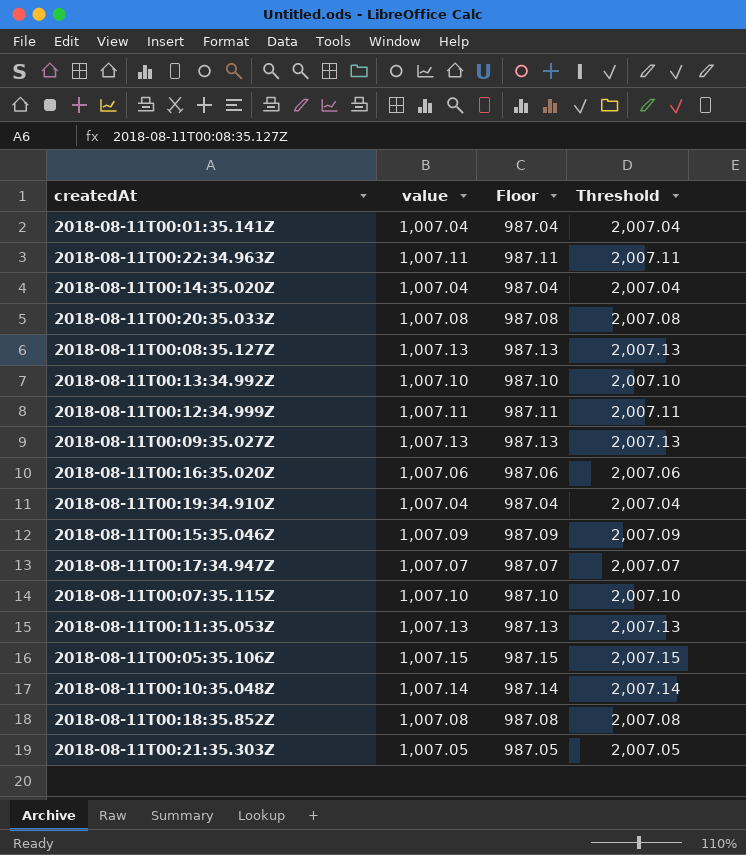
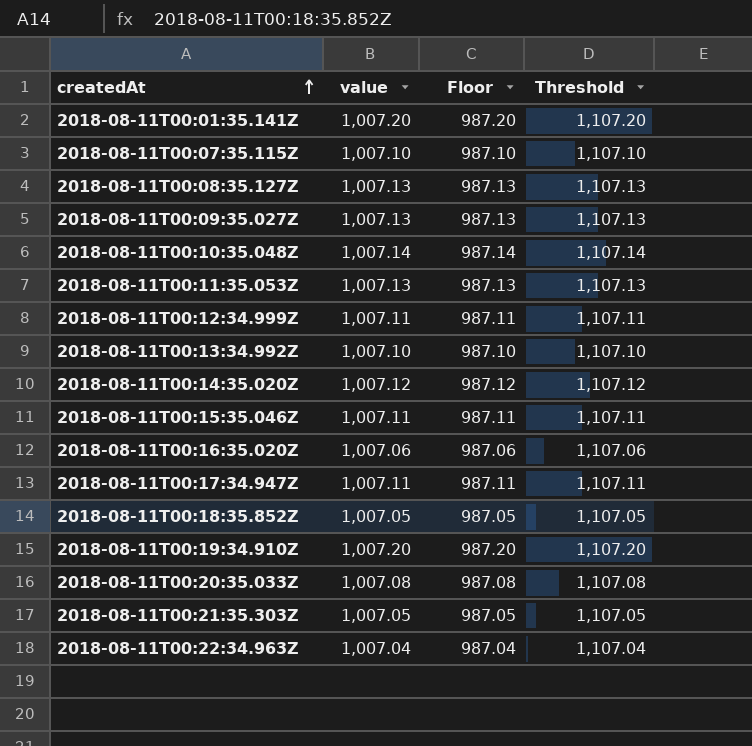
row order: none -> createdAt ascending
column Threshold | formula: [value] + 1000 -> [value] + 100
row 2018-08-11T00:05:35.106Z: 1,007.15 | 987.15 | 2,007.15 -> none
2018-08-11T00:01:35.141Z | value: 1,007.04 -> 1,007.20
2018-08-11T00:01:35.141Z | Floor: 987.04 -> 987.20
2018-08-11T00:14:35.020Z | value: 1,007.04 -> 1,007.12
2018-08-11T00:14:35.020Z | Floor: 987.04 -> 987.12
2018-08-11T00:15:35.046Z | value: 1,007.09 -> 1,007.11
2018-08-11T00:15:35.046Z | Floor: 987.09 -> 987.11
2018-08-11T00:17:34.947Z | value: 1,007.07 -> 1,007.11
2018-08-11T00:17:34.947Z | Floor: 987.07 -> 987.11
2018-08-11T00:18:35.852Z | value: 1,007.08 -> 1,007.05
2018-08-11T00:18:35.852Z | Floor: 987.08 -> 987.05
2018-08-11T00:19:34.910Z | value: 1,007.04 -> 1,007.20
2018-08-11T00:19:34.910Z | Floor: 987.04 -> 987.20
2018-08-11T00:22:34.963Z | value: 1,007.11 -> 1,007.04
2018-08-11T00:22:34.963Z | Floor: 987.11 -> 987.04

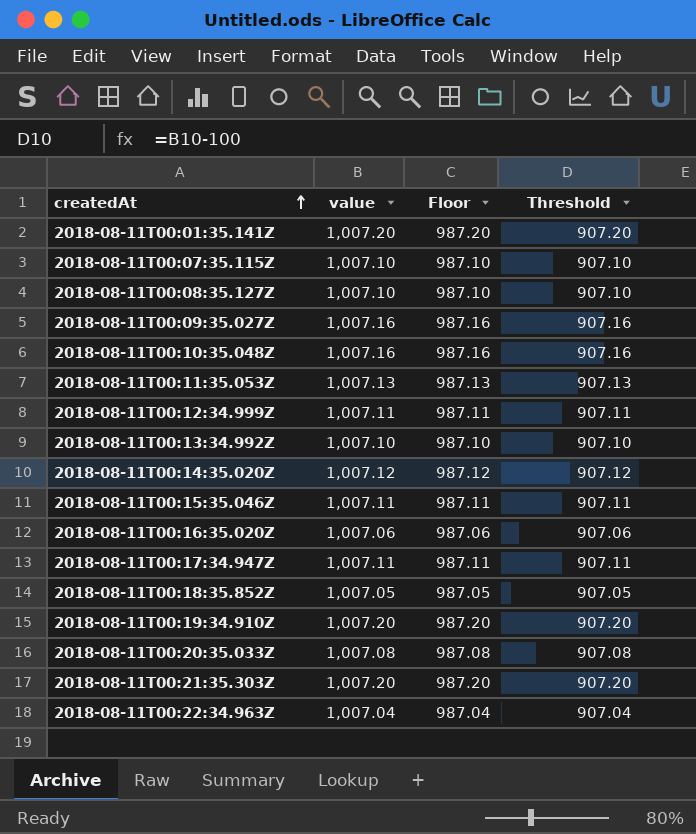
column Threshold | formula: [value] + 100 -> [value] - 100
2018-08-11T00:08:35.127Z | value: 1,007.13 -> 1,007.10
2018-08-11T00:08:35.127Z | Floor: 987.13 -> 987.10
2018-08-11T00:09:35.027Z | value: 1,007.13 -> 1,007.16
2018-08-11T00:09:35.027Z | Floor: 987.13 -> 987.16
2018-08-11T00:10:35.048Z | value: 1,007.14 -> 1,007.16
2018-08-11T00:10:35.048Z | Floor: 987.14 -> 987.16
2018-08-11T00:21:35.303Z | value: 1,007.05 -> 1,007.20
2018-08-11T00:21:35.303Z | Floor: 987.05 -> 987.20

